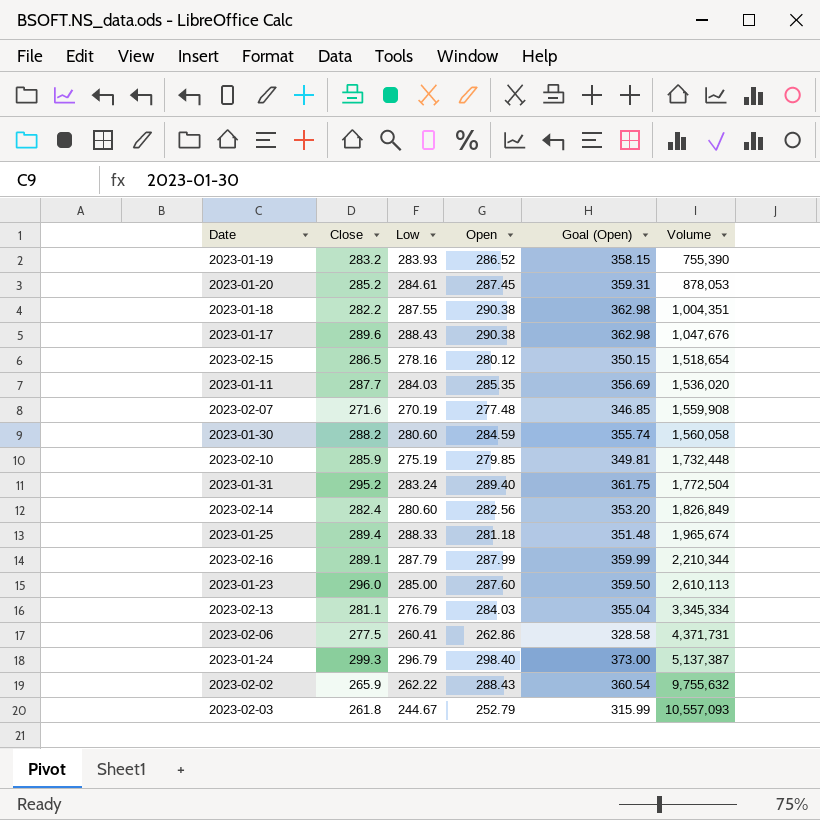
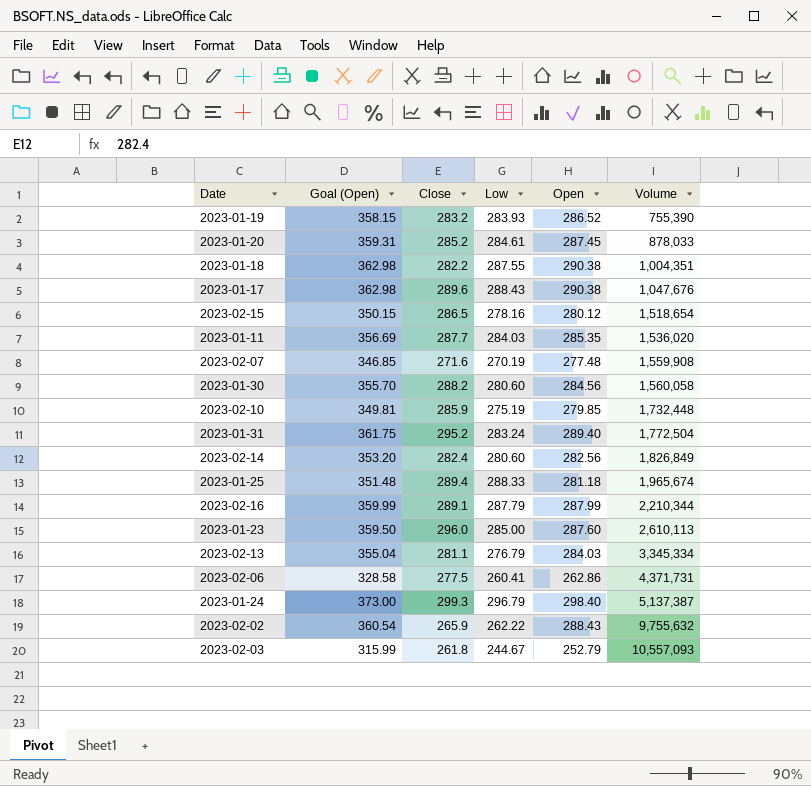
column Goal (Open) | position: 5 -> 2
2023-01-20 | Volume: 878,053 -> 878,033
2023-01-30 | Goal (Open): 355.74 -> 355.70
2023-01-30 | Open: 284.59 -> 284.56

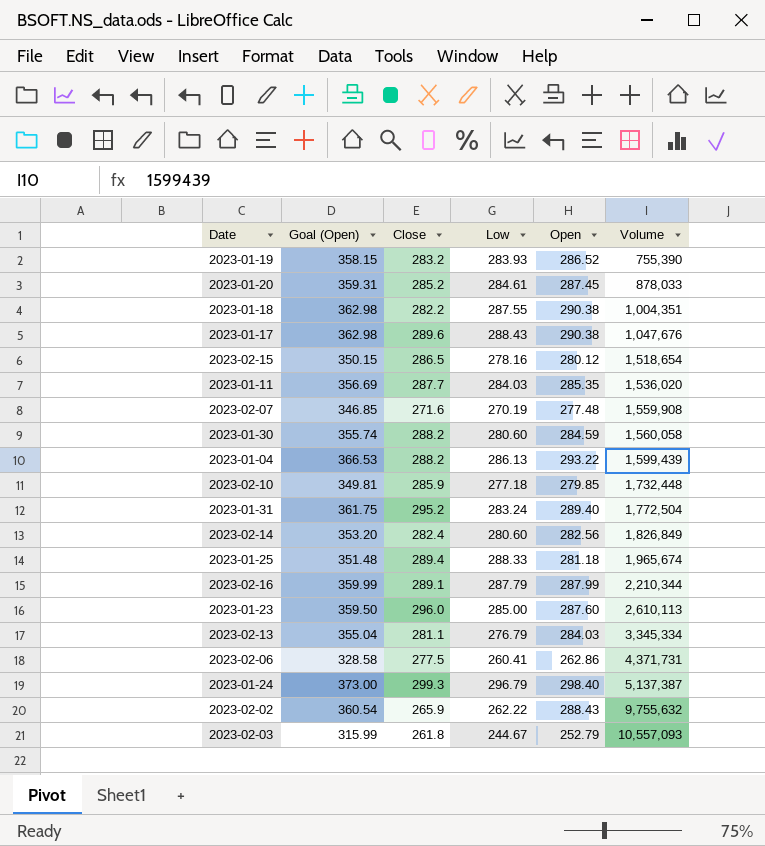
2023-01-30 | Goal (Open): 355.70 -> 355.74
2023-01-30 | Open: 284.56 -> 284.59
row 2023-01-04: none -> 366.53 | 288.2 | 286.13 | 293.22 | 1,599,439
2023-02-10 | Low: 275.19 -> 277.18

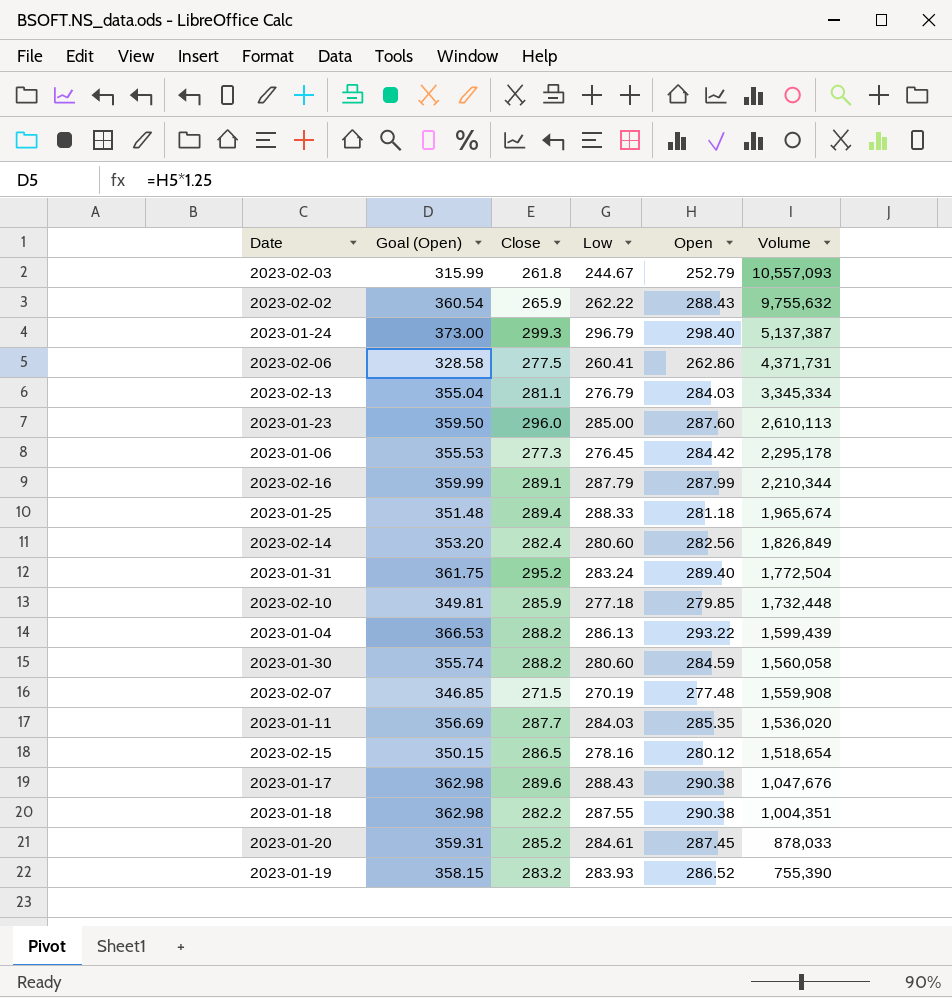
row order: Volume ascending -> Volume descending
row 2023-01-06: none -> 355.53 | 277.3 | 276.45 | 284.42 | 2,295,178
2023-02-07 | Close: 271.6 -> 271.5

